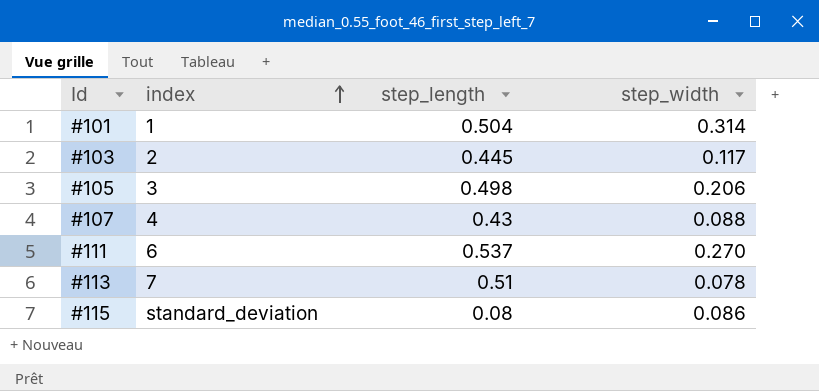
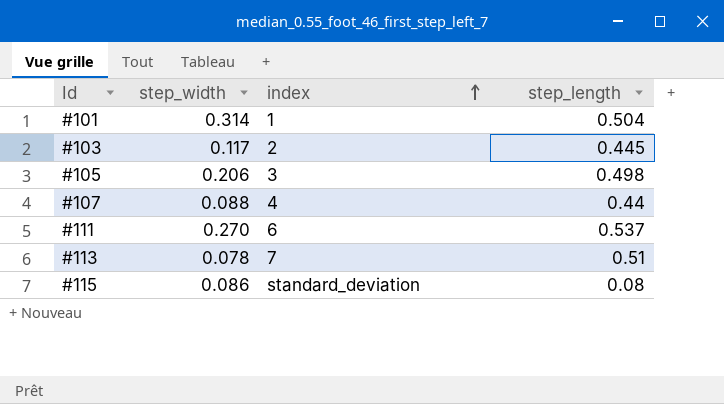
column step_width | position: 4 -> 2
#107 | step_length: 0.43 -> 0.44

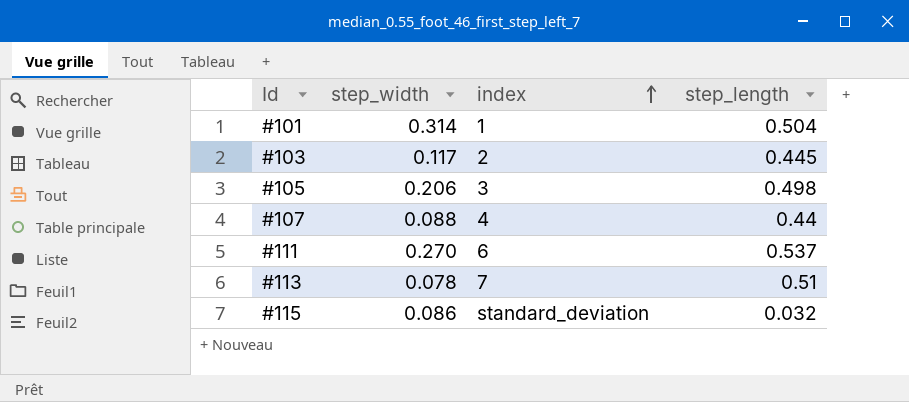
#115 | step_length: 0.08 -> 0.032

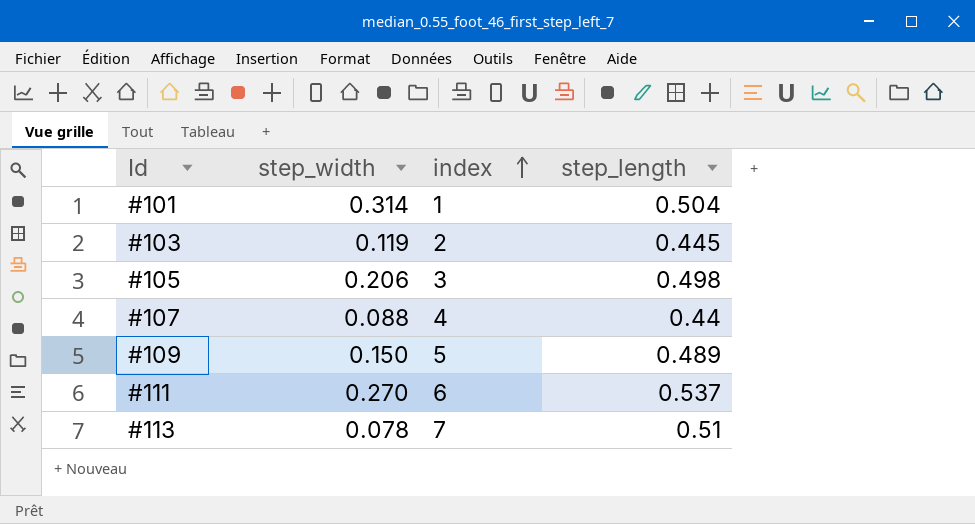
row #115: 0.086 | standard_deviation | 0.032 -> none
#103 | step_width: 0.117 -> 0.119
row #109: none -> 0.150 | 5 | 0.489

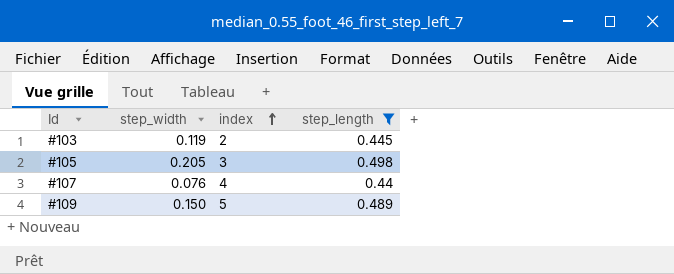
filter: none -> step_length <= 0.498
#105 | step_width: 0.206 -> 0.205
#107 | step_width: 0.088 -> 0.076

